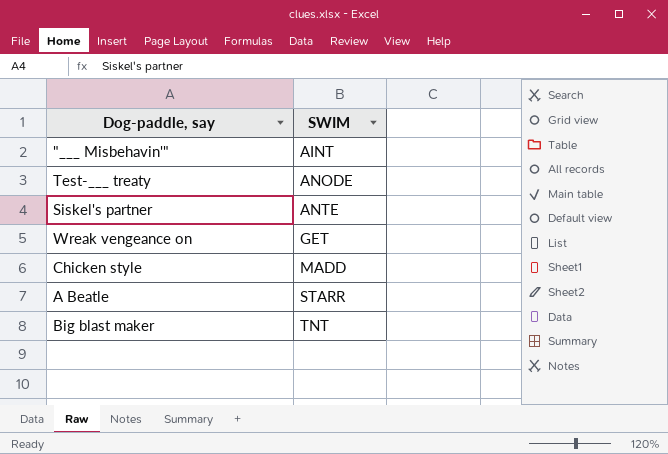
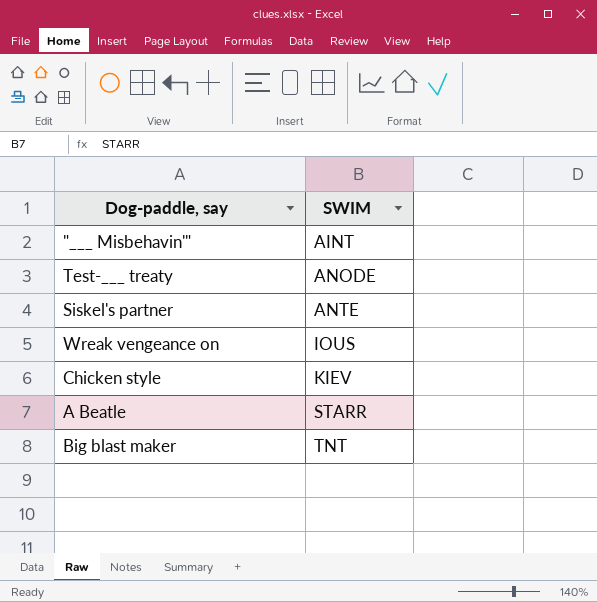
Wreak vengeance on | SWIM: GET -> IOUS
Chicken style | SWIM: MADD -> KIEV

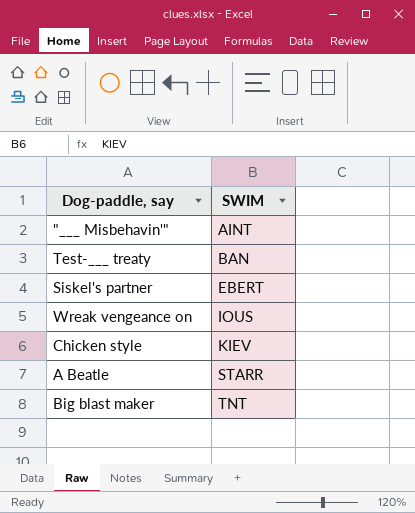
Test-___ treaty | SWIM: ANODE -> BAN
Siskel's partner | SWIM: ANTE -> EBERT

